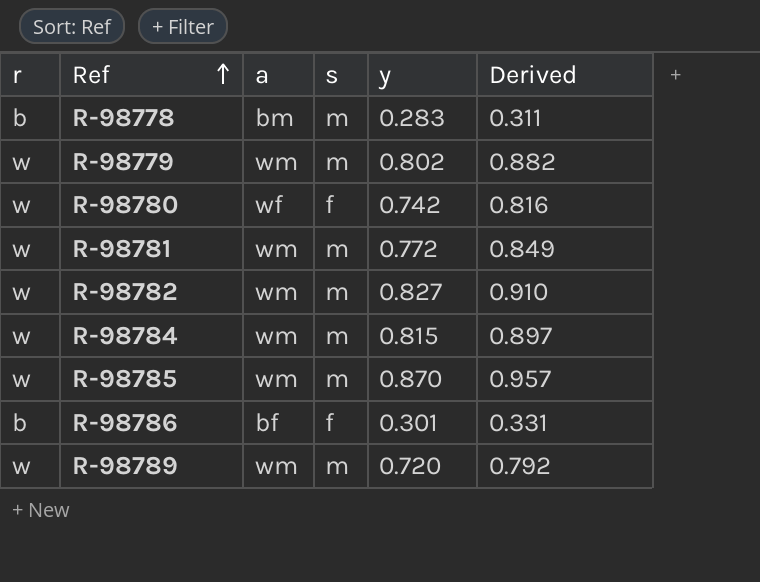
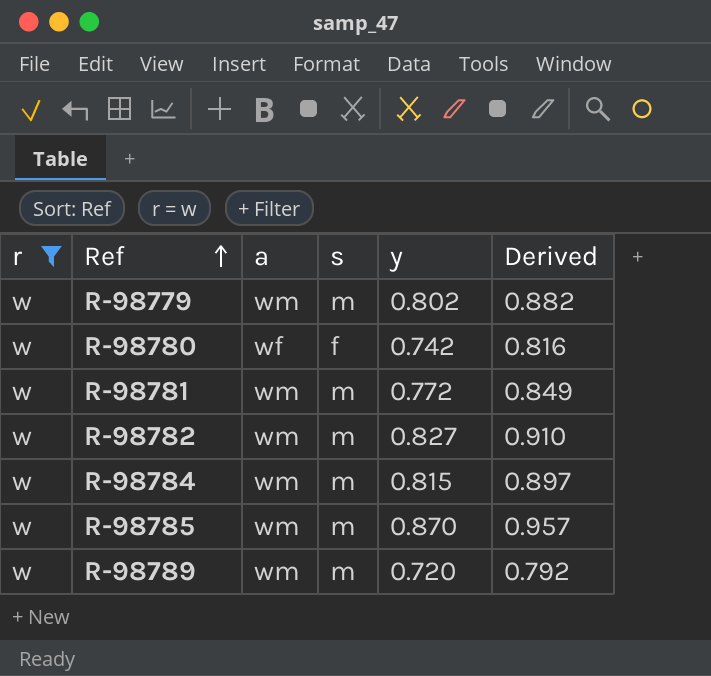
filter: none -> r = w

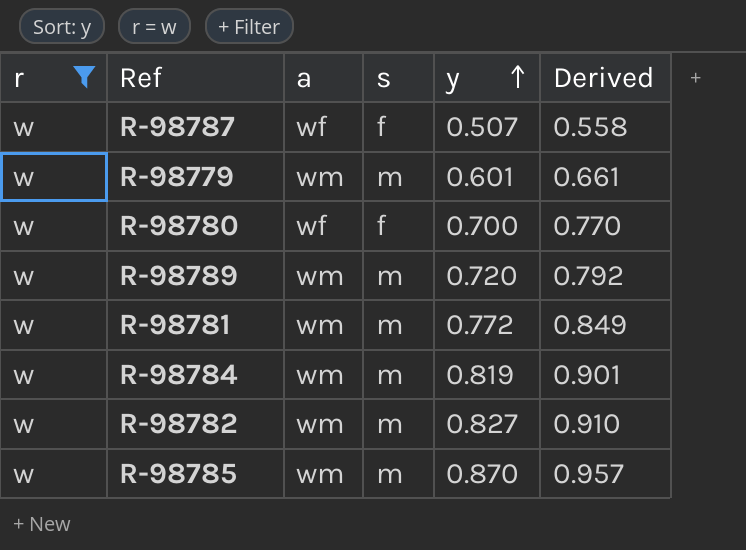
row order: Ref ascending -> y ascending
row R-98787: none -> w | wf | f | 0.507 | 0.558
R-98779 | y: 0.802 -> 0.601
R-98779 | Derived: 0.882 -> 0.661
R-98780 | y: 0.742 -> 0.700
R-98780 | Derived: 0.816 -> 0.770
R-98784 | y: 0.815 -> 0.819
R-98784 | Derived: 0.897 -> 0.901

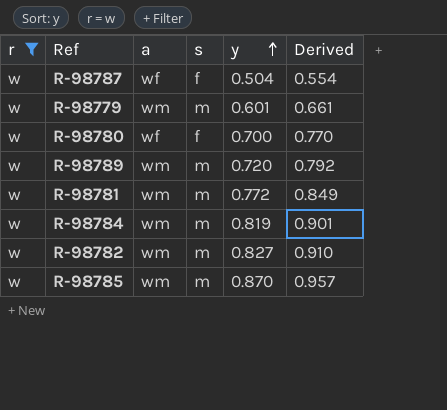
R-98787 | y: 0.507 -> 0.504
R-98787 | Derived: 0.558 -> 0.554

